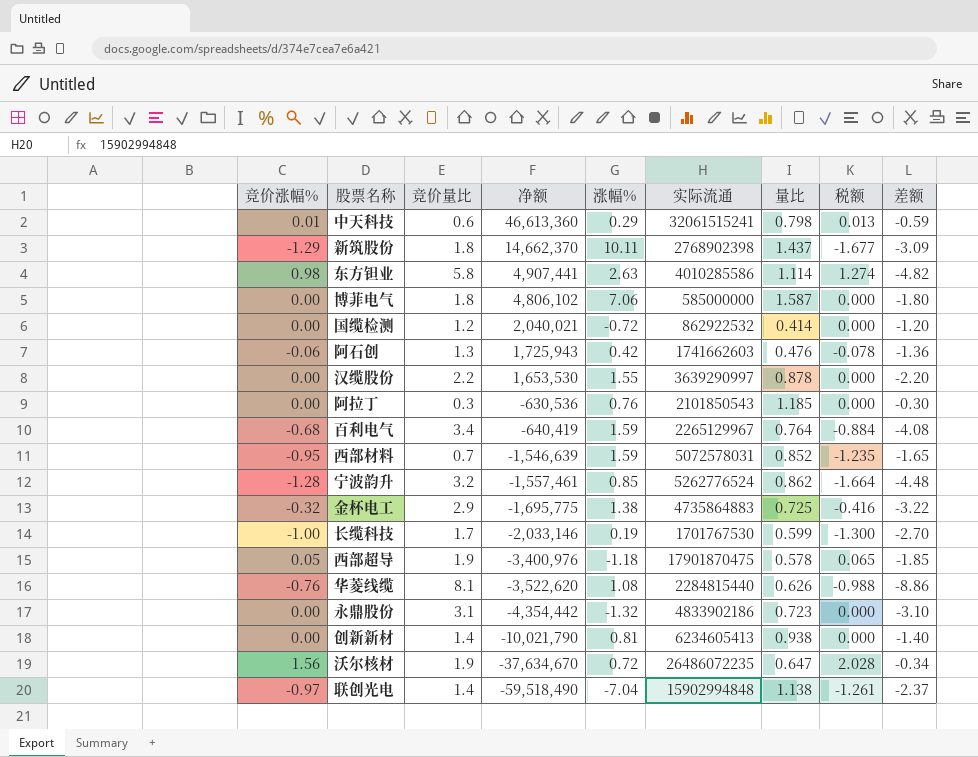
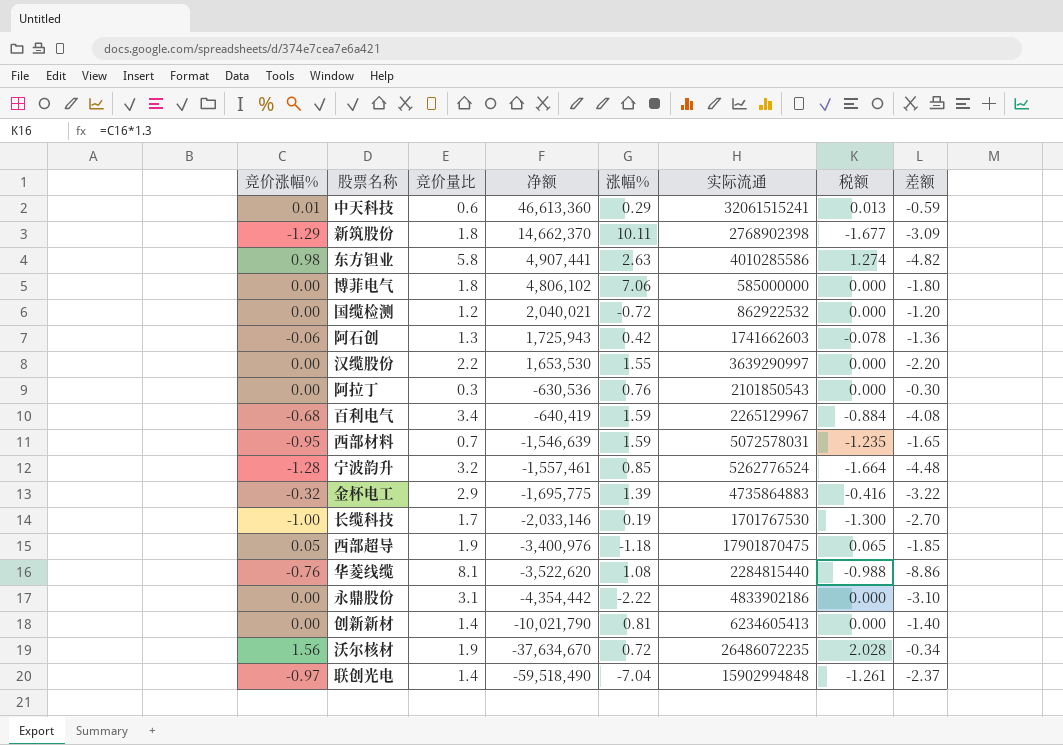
column 量比 | position: 7 -> none
金杯电工 | 涨幅%: 1.38 -> 1.39
永鼎股份 | 涨幅%: -1.32 -> -2.22

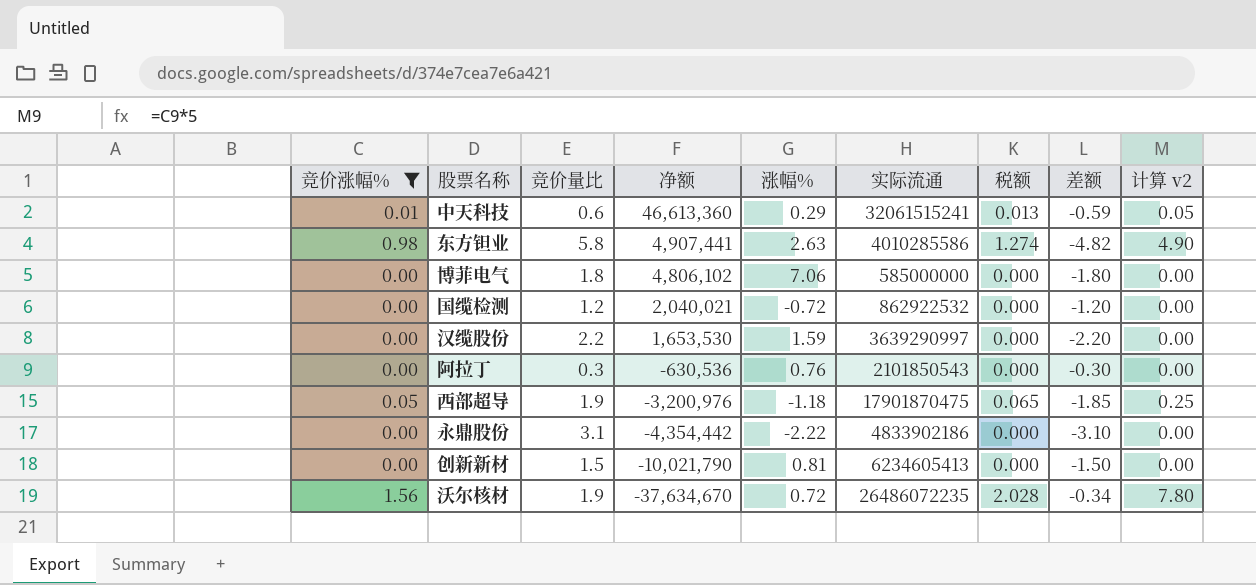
filter: none -> 竞价涨幅% >= 0.00
column 计算 v2 | formula: none -> [竞价涨幅%] * 5
汉缆股份 | 涨幅%: 1.55 -> 1.59
西部超导 | 净额: -3,400,976 -> -3,200,976
创新新材 | 竞价量比: 1.4 -> 1.5
创新新材 | 差额: -1.40 -> -1.50

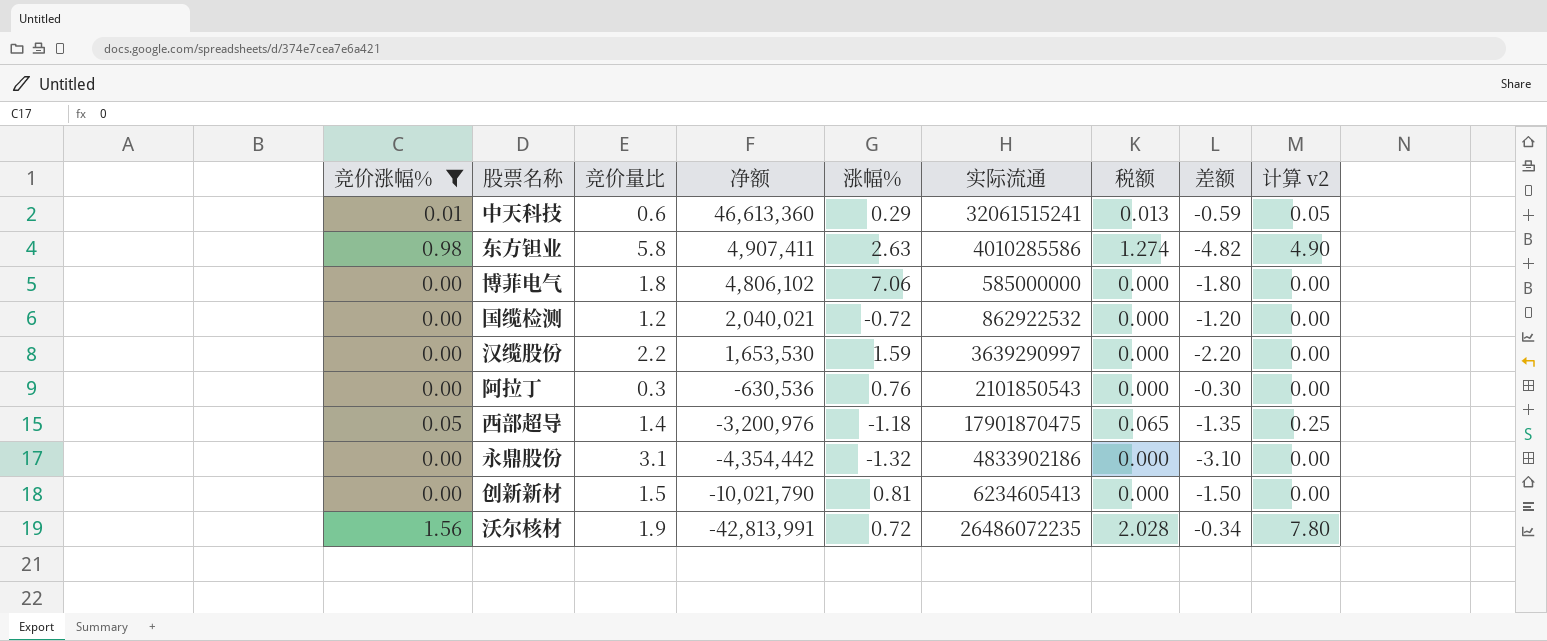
东方钽业 | 净额: 4,907,441 -> 4,907,411
西部超导 | 竞价量比: 1.9 -> 1.4
西部超导 | 差额: -1.85 -> -1.35
永鼎股份 | 涨幅%: -2.22 -> -1.32
沃尔核材 | 净额: -37,634,670 -> -42,813,991

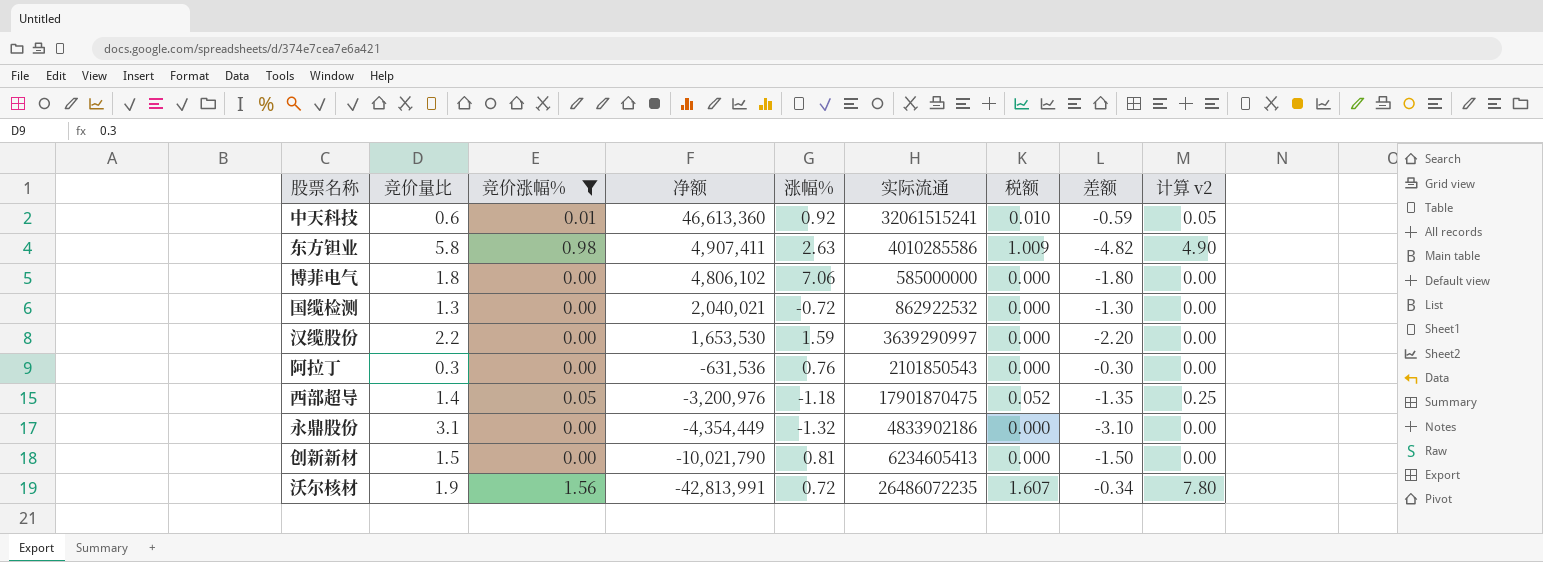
column 竞价涨幅% | position: 1 -> 3
column 税额 | formula: [竞价涨幅%] * 1.3 -> [竞价涨幅%] * 1.03
中天科技 | 涨幅%: 0.29 -> 0.92
国缆检测 | 竞价量比: 1.2 -> 1.3
国缆检测 | 差额: -1.20 -> -1.30
阿拉丁 | 净额: -630,536 -> -631,536
永鼎股份 | 净额: -4,354,442 -> -4,354,449

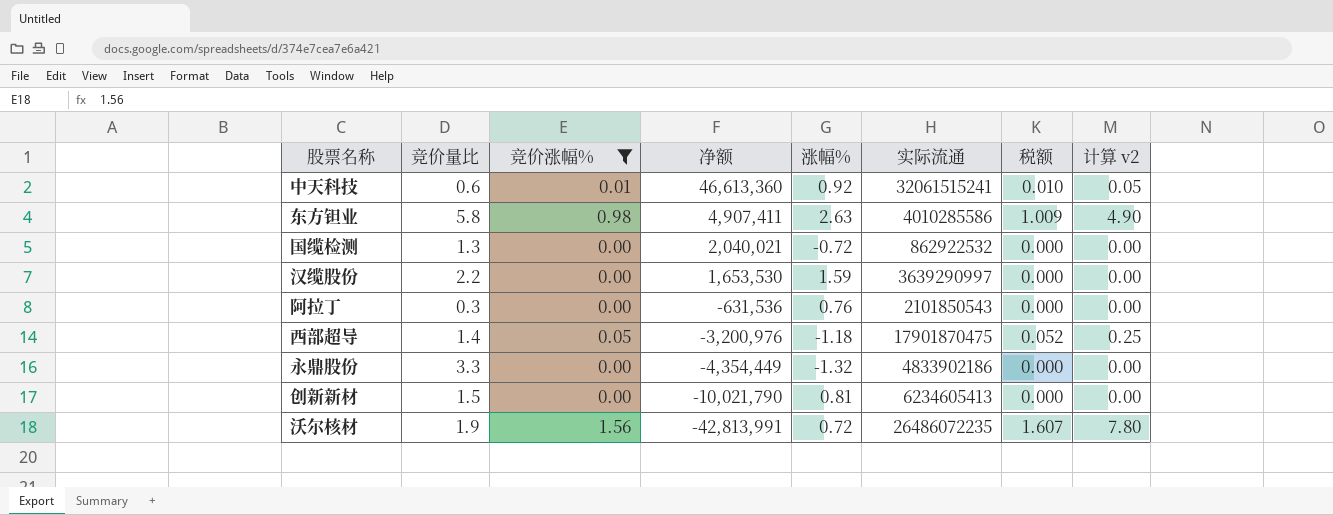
column 差额 | formula: [竞价涨幅%] - [竞价量比] -> none
row 博菲电气: 1.8 | 0.00 | 4,806,102 | 7.06 | 585000000 | 0.000 | -1.80 | 0.00 -> none
永鼎股份 | 竞价量比: 3.1 -> 3.3

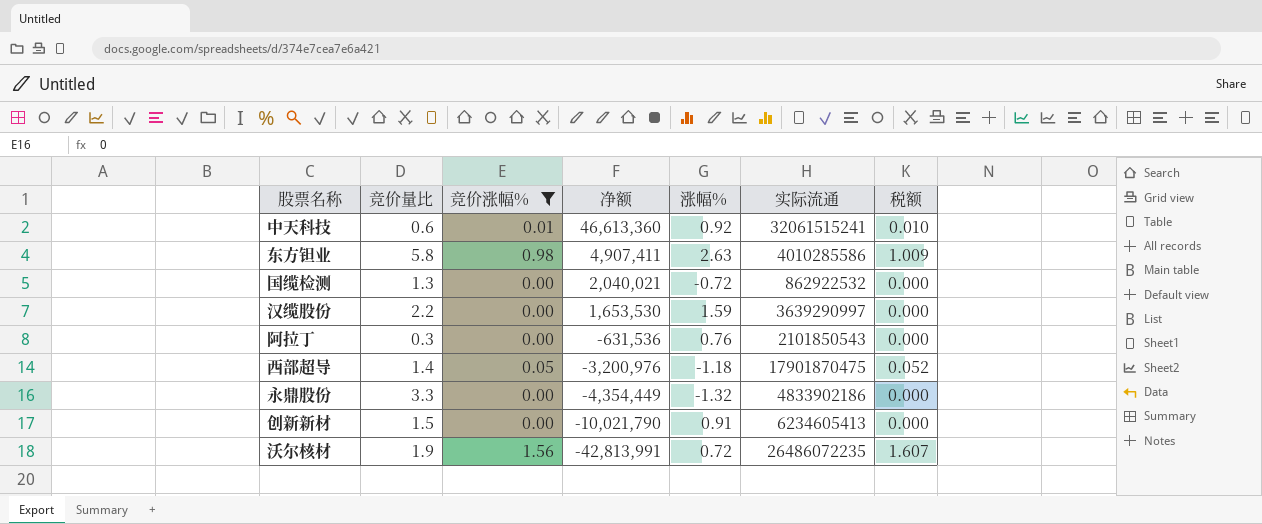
column 计算 v2 | formula: [竞价涨幅%] * 5 -> none
创新新材 | 涨幅%: 0.81 -> 0.91

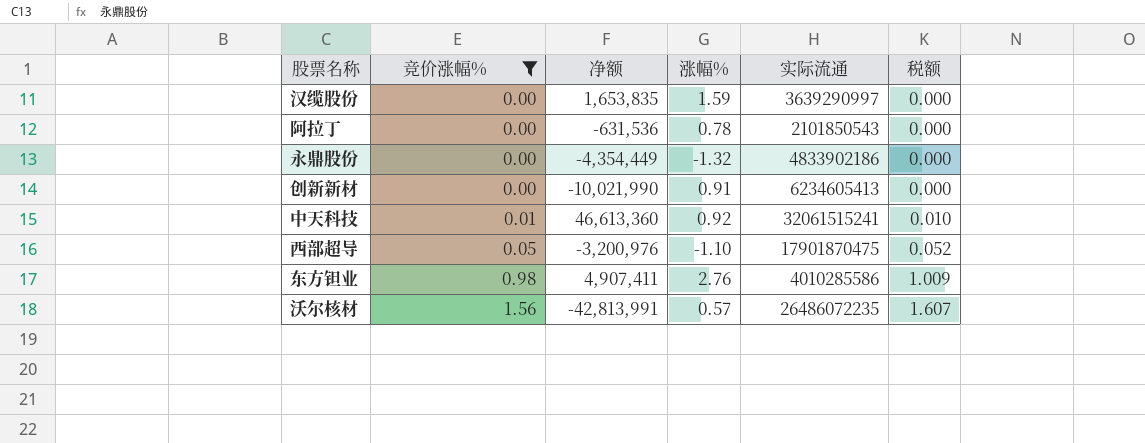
row order: 净额 descending -> 竞价涨幅% ascending
column 竞价量比 | position: 2 -> none
row 国缆检测: 1.3 | 0.00 | 2,040,021 | -0.72 | 862922532 | 0.000 -> none
汉缆股份 | 净额: 1,653,530 -> 1,653,835
阿拉丁 | 涨幅%: 0.76 -> 0.78
创新新材 | 净额: -10,021,790 -> -10,021,990
西部超导 | 涨幅%: -1.18 -> -1.10
东方钽业 | 涨幅%: 2.63 -> 2.76
沃尔核材 | 涨幅%: 0.72 -> 0.57

